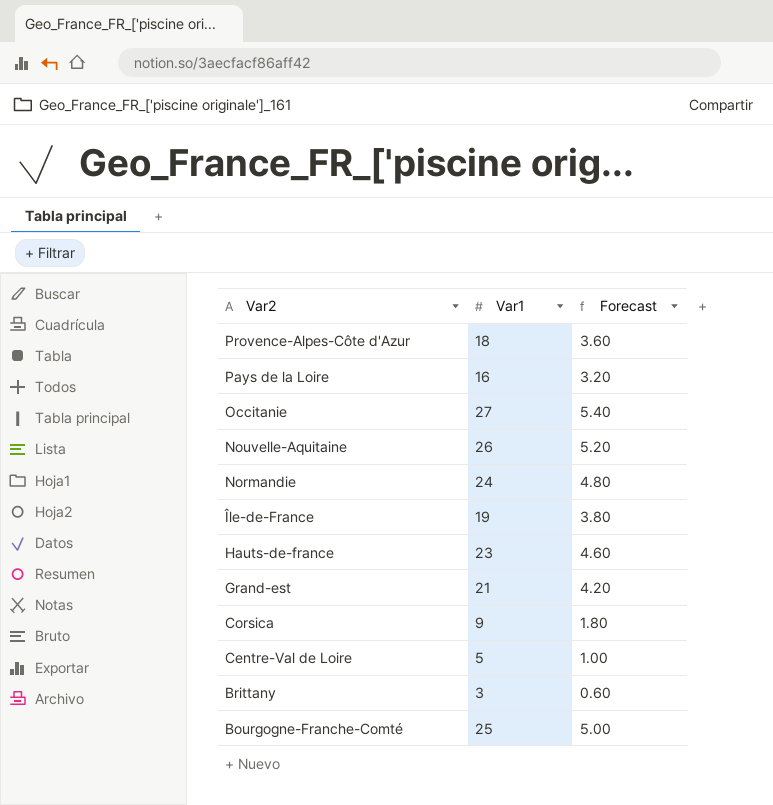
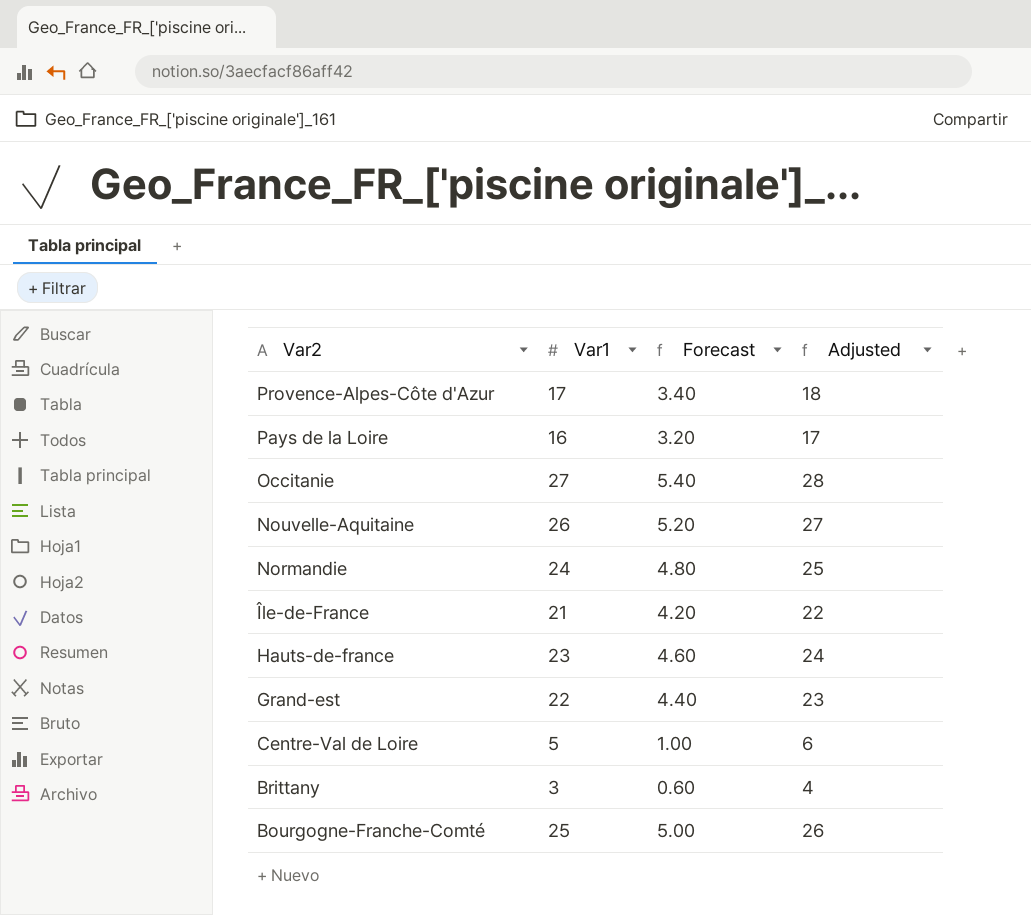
column Adjusted | formula: none -> [Var1] + 1
row Corsica: 9 | 1.80 -> none
Provence-Alpes-Côte d'Azur | Var1: 18 -> 17
Provence-Alpes-Côte d'Azur | Forecast: 3.60 -> 3.40
Île-de-France | Var1: 19 -> 21
Île-de-France | Forecast: 3.80 -> 4.20
Grand-est | Var1: 21 -> 22
Grand-est | Forecast: 4.20 -> 4.40

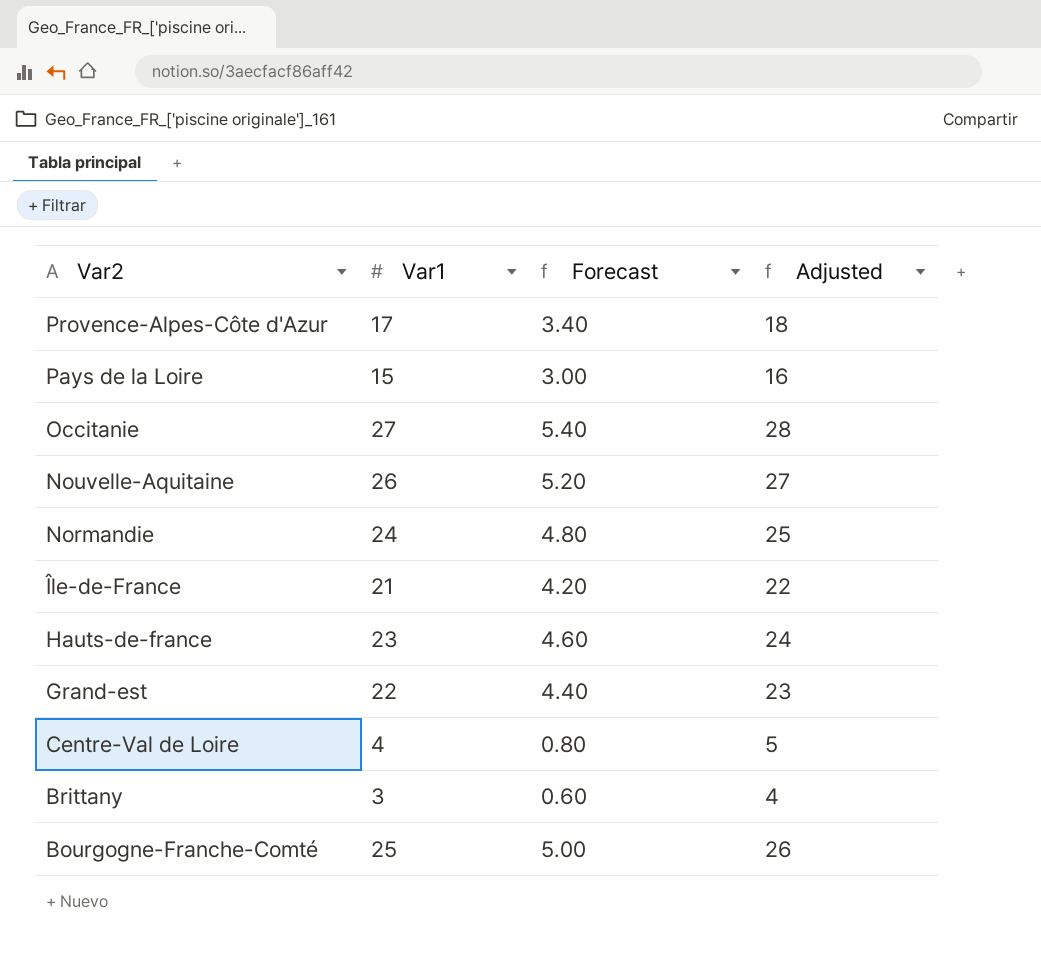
Pays de la Loire | Var1: 16 -> 15
Pays de la Loire | Forecast: 3.20 -> 3.00
Pays de la Loire | Adjusted: 17 -> 16
Centre-Val de Loire | Var1: 5 -> 4
Centre-Val de Loire | Forecast: 1.00 -> 0.80
Centre-Val de Loire | Adjusted: 6 -> 5

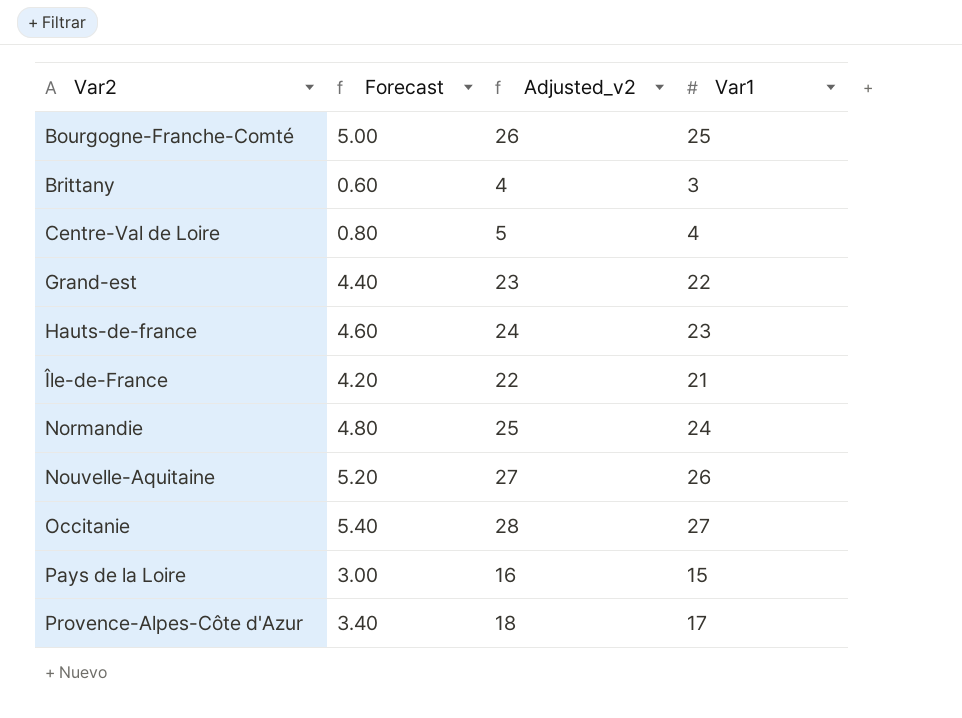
row order: Var2 descending -> Var2 ascending
column name: Adjusted -> Adjusted_v2
column Var1 | position: 2 -> 4

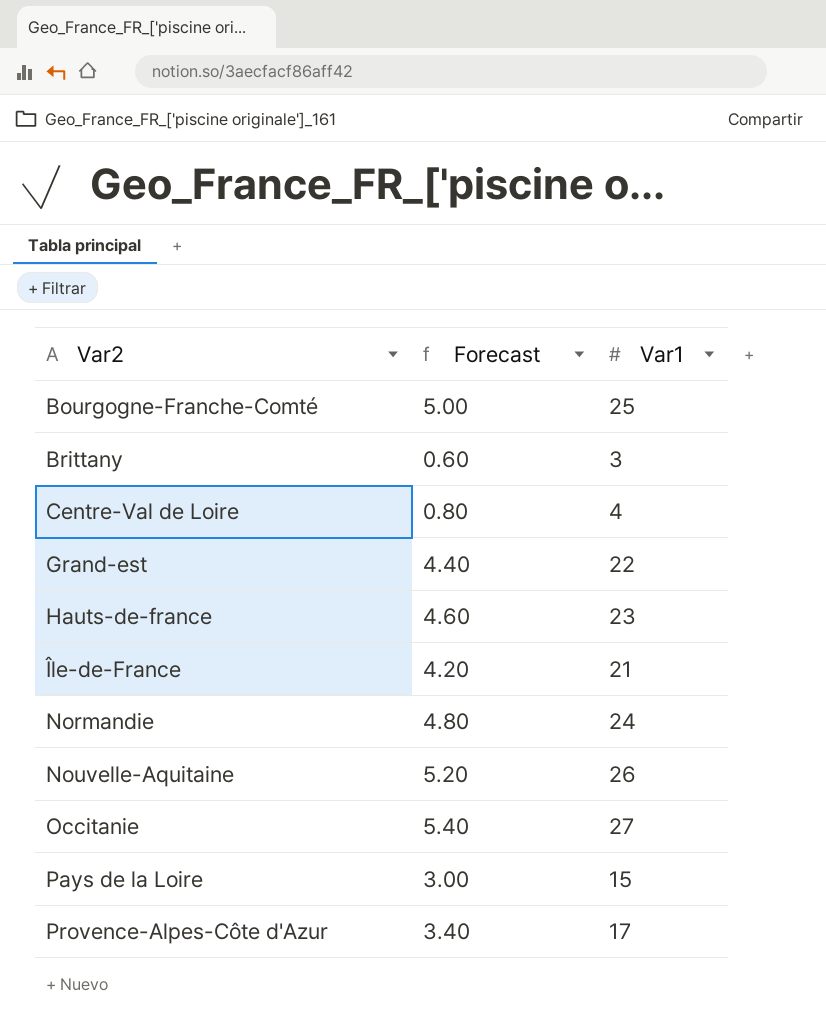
column Adjusted_v2 | formula: [Var1] + 1 -> none

